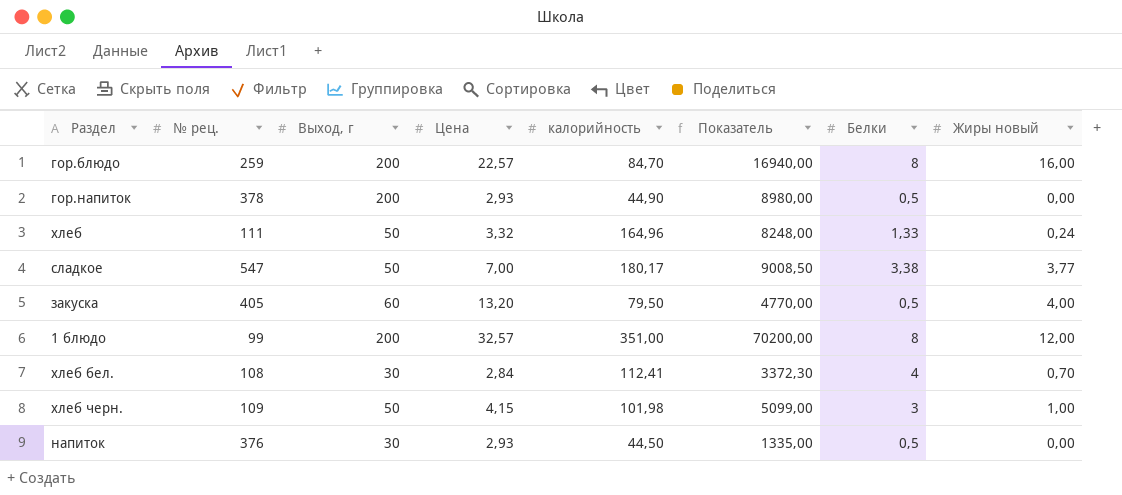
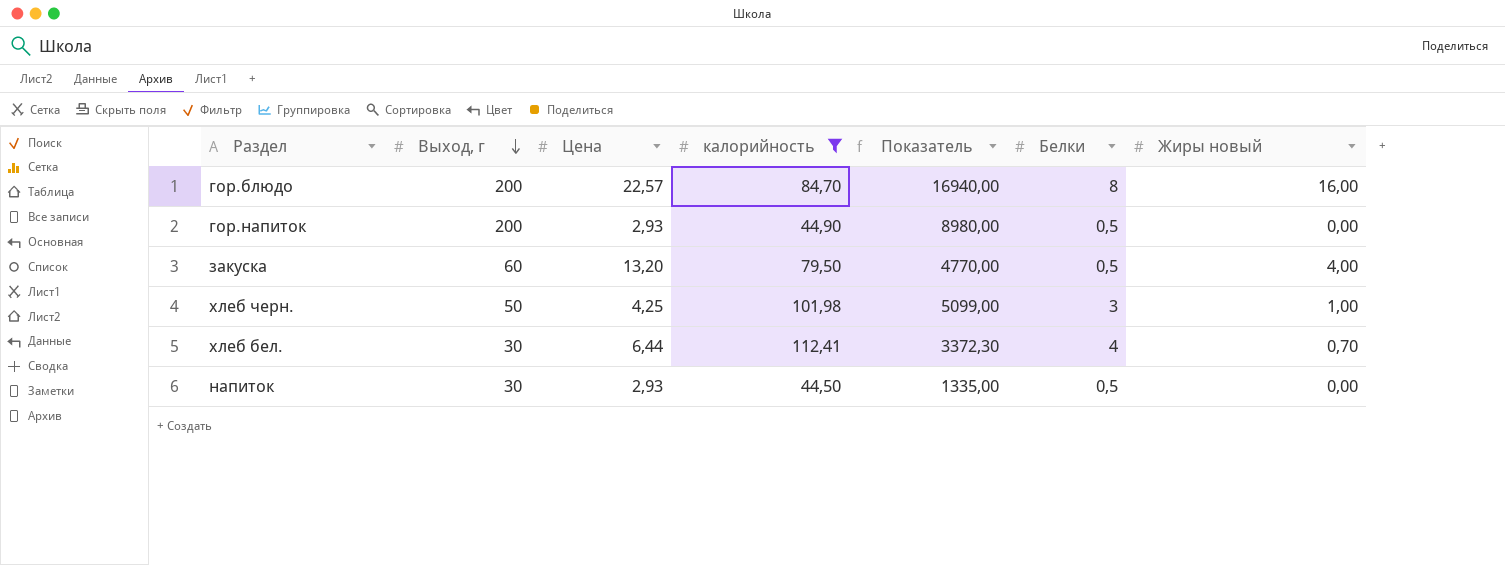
filter: none -> калорийность <= 112,41
row order: none -> Выход, г descending
column № рец. | position: 2 -> none
хлеб черн. | Цена: 4,15 -> 4,25
хлеб бел. | Цена: 2,84 -> 6,44

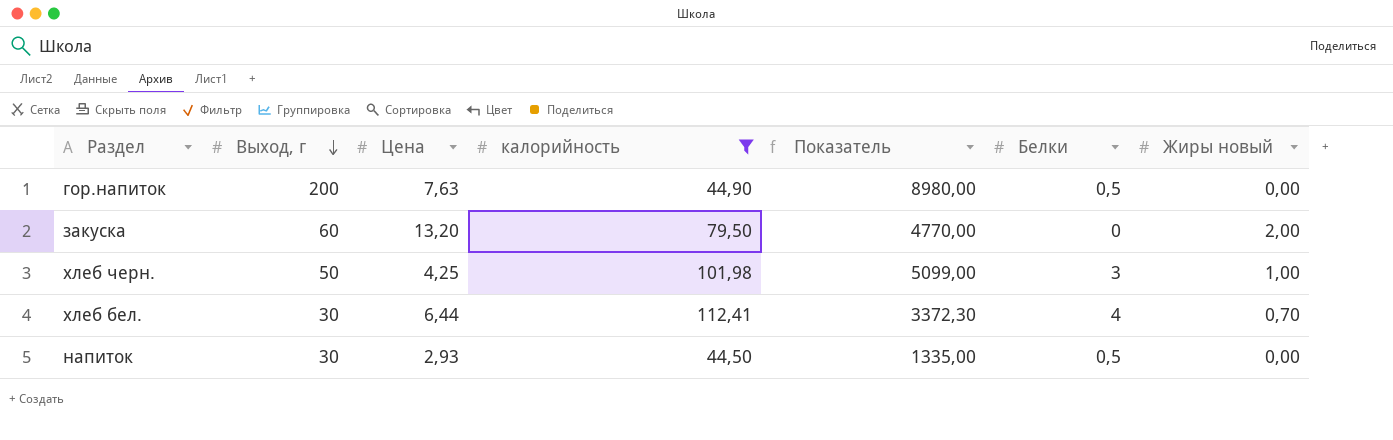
row гор.блюдо: 200 | 22,57 | 84,70 | 16940,00 | 8 | 16,00 -> none
гор.напиток | Цена: 2,93 -> 7,63
закуска | Белки: 0,5 -> 0
закуска | Жиры новый: 4,00 -> 2,00

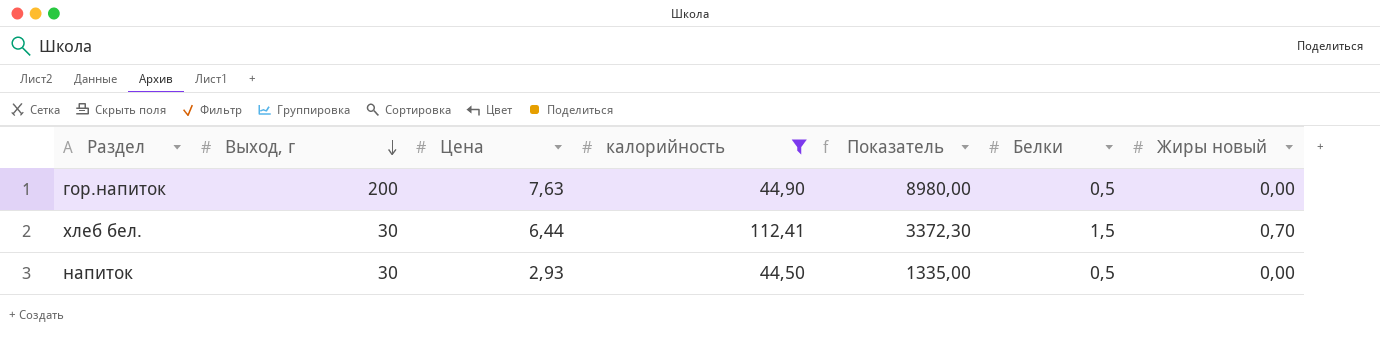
row закуска: 60 | 13,20 | 79,50 | 4770,00 | 0 | 2,00 -> none
row хлеб черн.: 50 | 4,25 | 101,98 | 5099,00 | 3 | 1,00 -> none
хлеб бел. | Белки: 4 -> 1,5

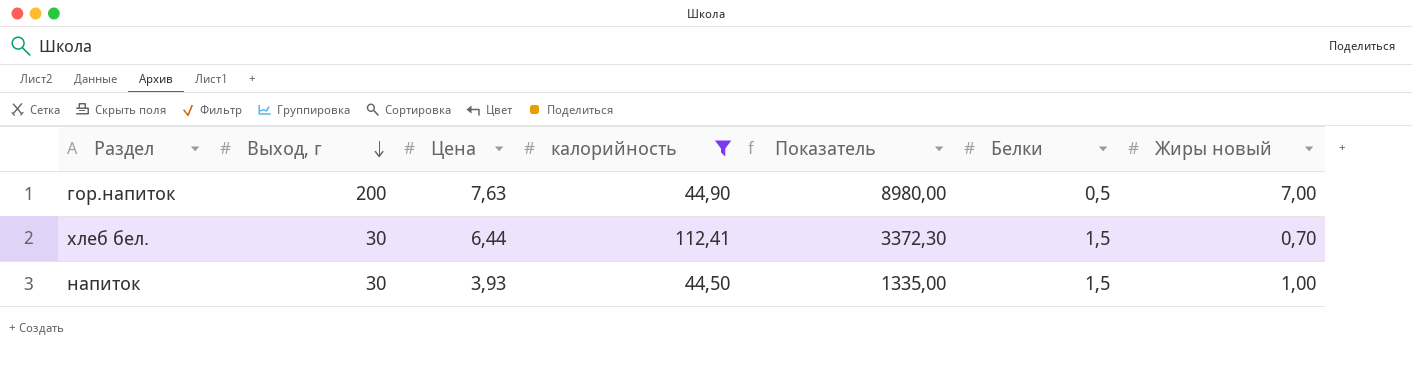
гор.напиток | Жиры новый: 0,00 -> 7,00
напиток | Цена: 2,93 -> 3,93
напиток | Белки: 0,5 -> 1,5
напиток | Жиры новый: 0,00 -> 1,00

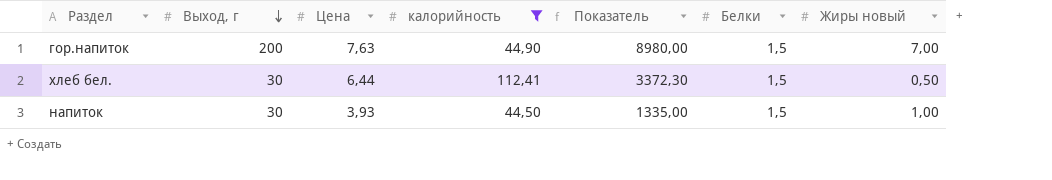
гор.напиток | Белки: 0,5 -> 1,5
хлеб бел. | Жиры новый: 0,70 -> 0,50

